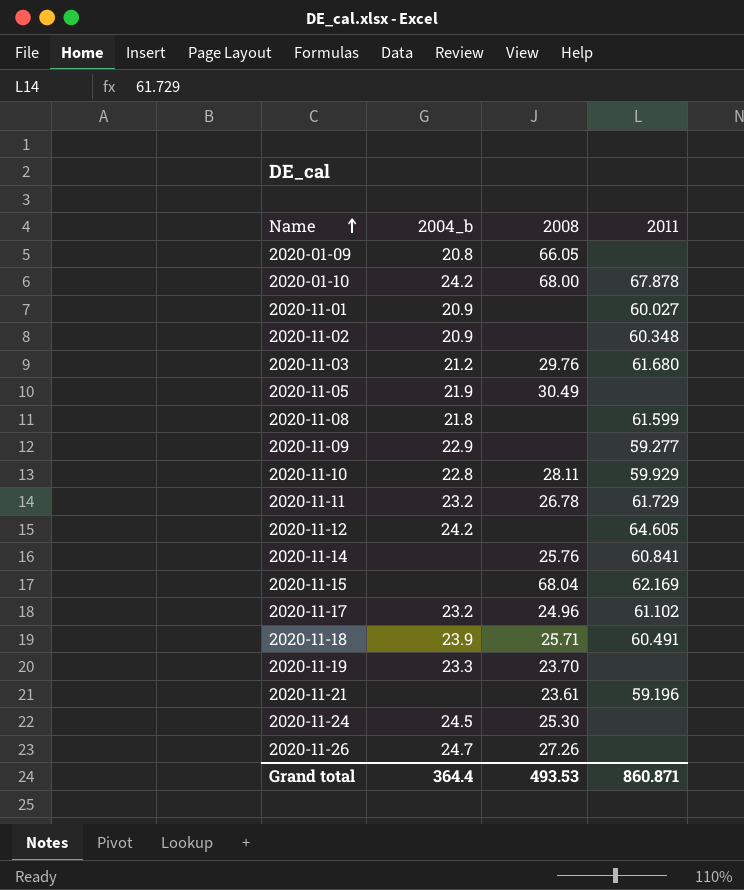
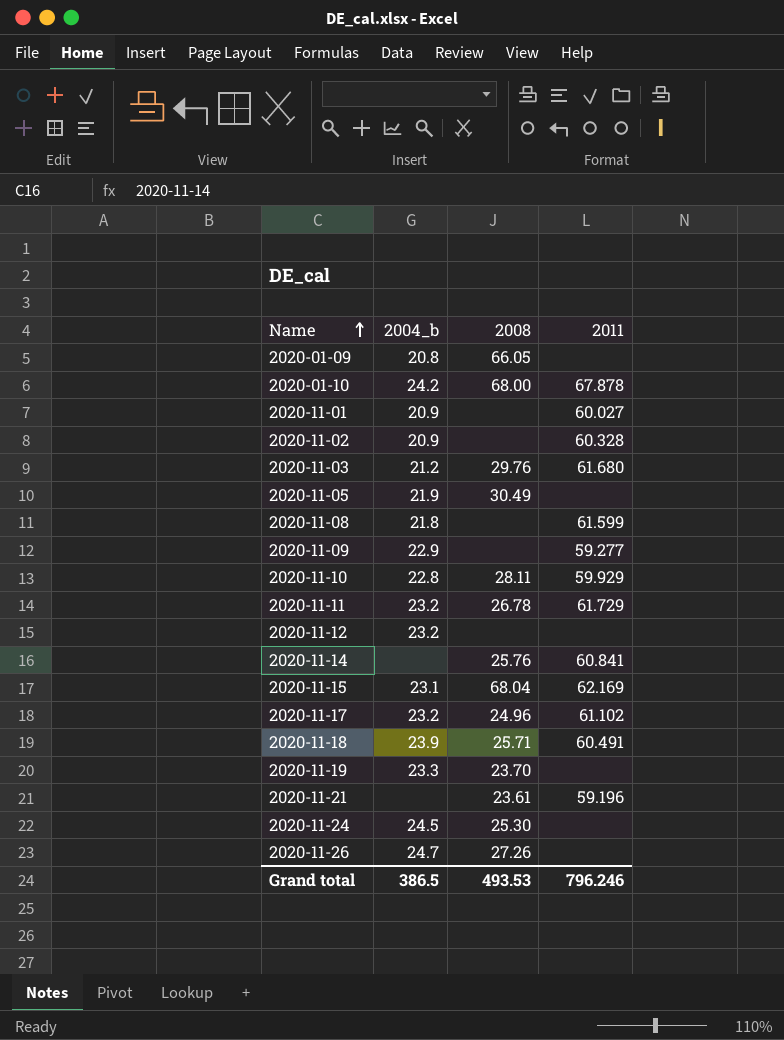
2020-11-02 | 2011: 60.348 -> 60.328
2020-11-12 | 2004_b: 24.2 -> 23.2
2020-11-12 | 2011: 64.605 -> none
2020-11-15 | 2004_b: none -> 23.1
Grand total | 2004_b: 364.4 -> 386.5
Grand total | 2011: 860.871 -> 796.246

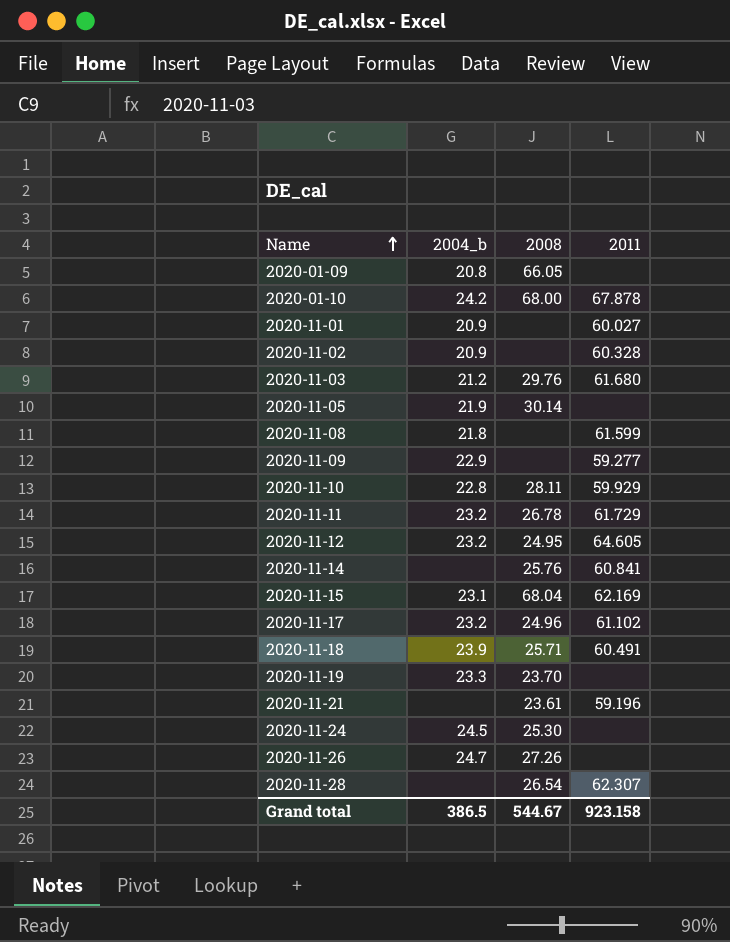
2020-11-05 | 2008: 30.49 -> 30.14
2020-11-12 | 2008: none -> 24.95
2020-11-12 | 2011: none -> 64.605
row 2020-11-28: none -> none | 26.54 | 62.307
Grand total | 2008: 493.53 -> 544.67
Grand total | 2011: 796.246 -> 923.158

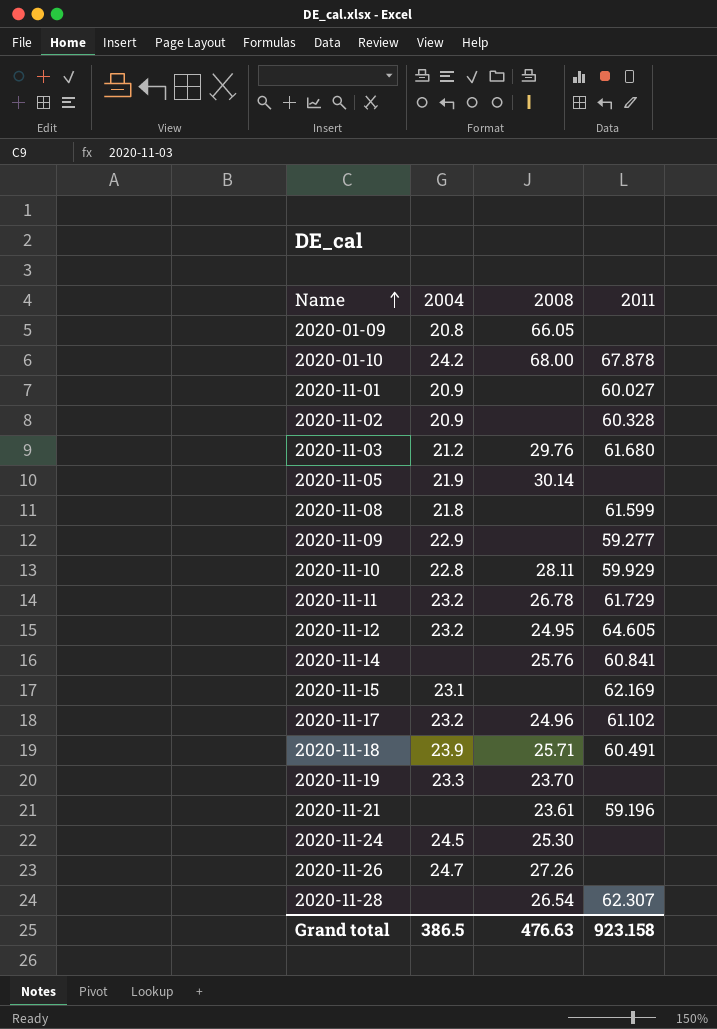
column name: 2004_b -> 2004
2020-11-15 | 2008: 68.04 -> none
Grand total | 2008: 544.67 -> 476.63

